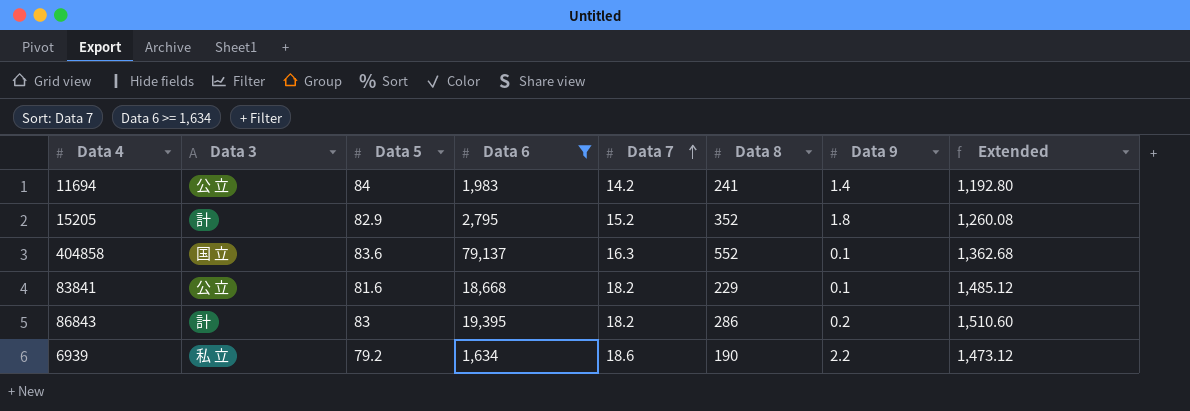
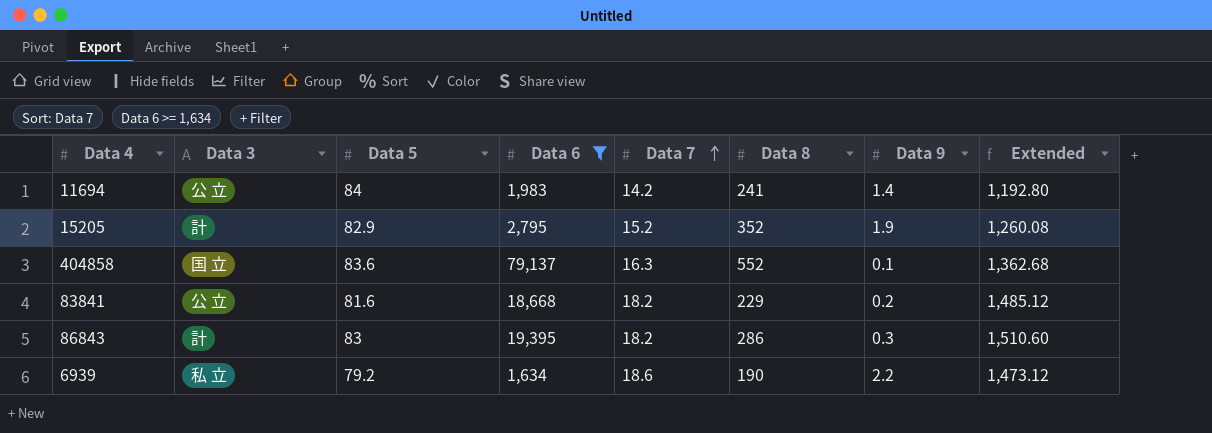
15205 | Data 9: 1.8 -> 1.9
83841 | Data 9: 0.1 -> 0.2
86843 | Data 9: 0.2 -> 0.3

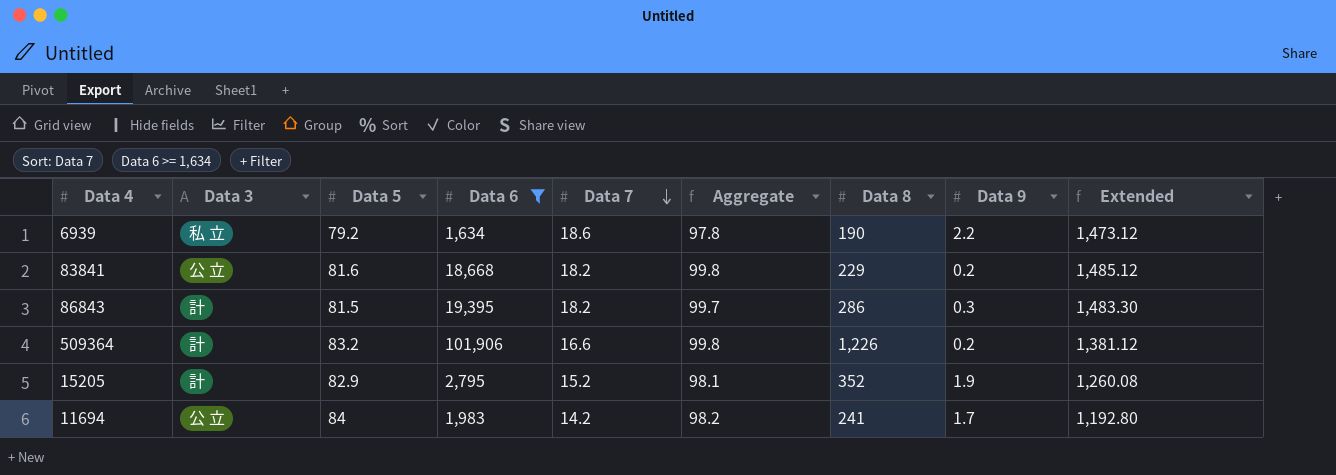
row order: Data 7 ascending -> Data 7 descending
column Aggregate | formula: none -> [Data 5] + [Data 7]
row 404858: 国 立 | 83.6 | 79,137 | 16.3 | 552 | 0.1 | 1,362.68 -> none
86843 | Data 5: 83 -> 81.5
86843 | Extended: 1,510.60 -> 1,483.30
row 509364: none -> 計 | 83.2 | 101,906 | 16.6 | 99.8 | 1,226 | 0.2 | 1,381.12
11694 | Data 9: 1.4 -> 1.7

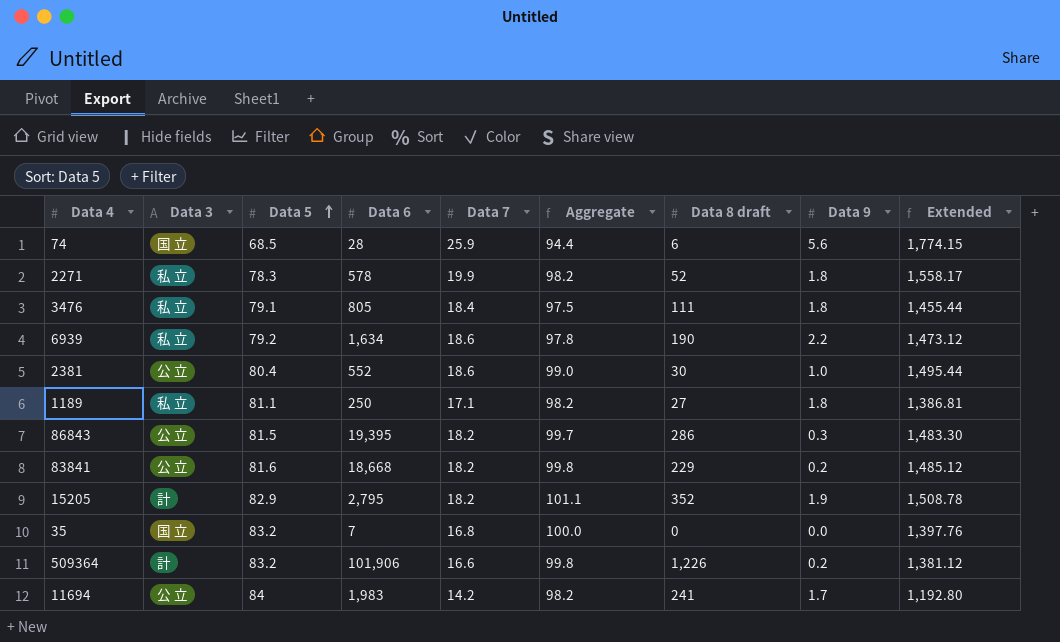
filter: Data 6 >= 1,634 -> none
row order: Data 7 descending -> Data 5 ascending
column name: Data 8 -> Data 8 draft
86843 | Data 3: 計 -> 公 立
15205 | Data 7: 15.2 -> 18.2
15205 | Aggregate: 98.1 -> 101.1
15205 | Extended: 1,260.08 -> 1,508.78

